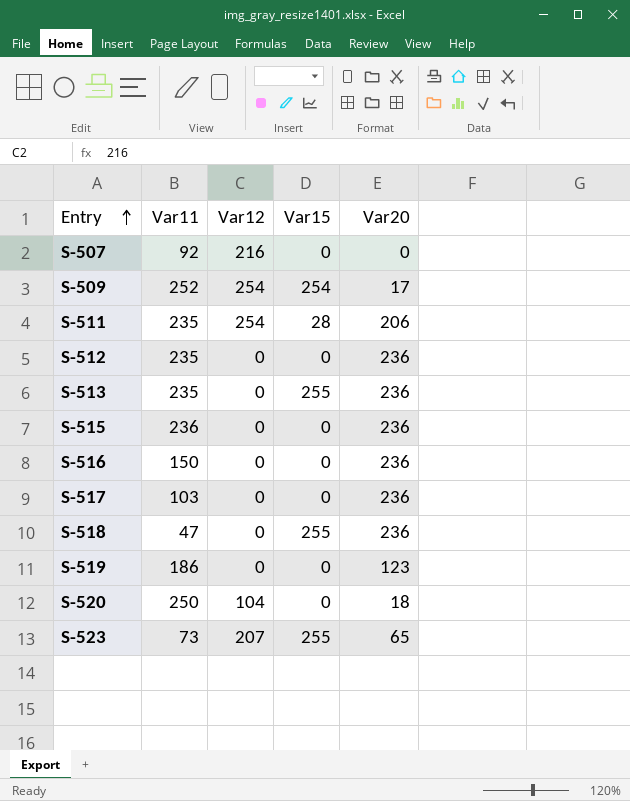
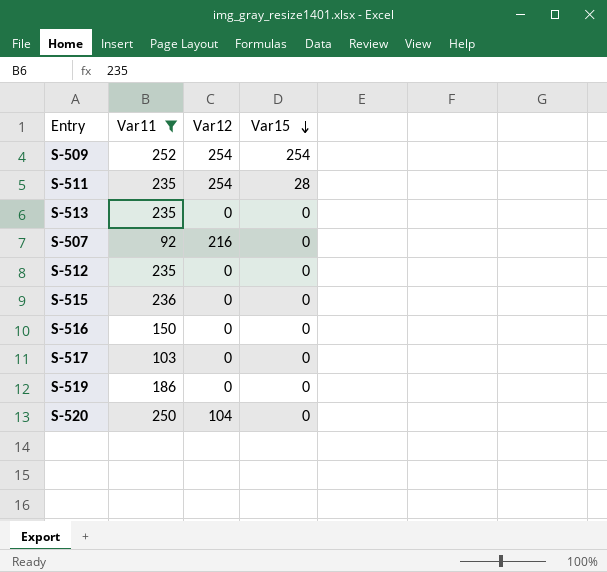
filter: none -> Var11 >= 92
row order: Entry ascending -> Var15 descending
column Var20 | position: 5 -> none
S-513 | Var15: 255 -> 0

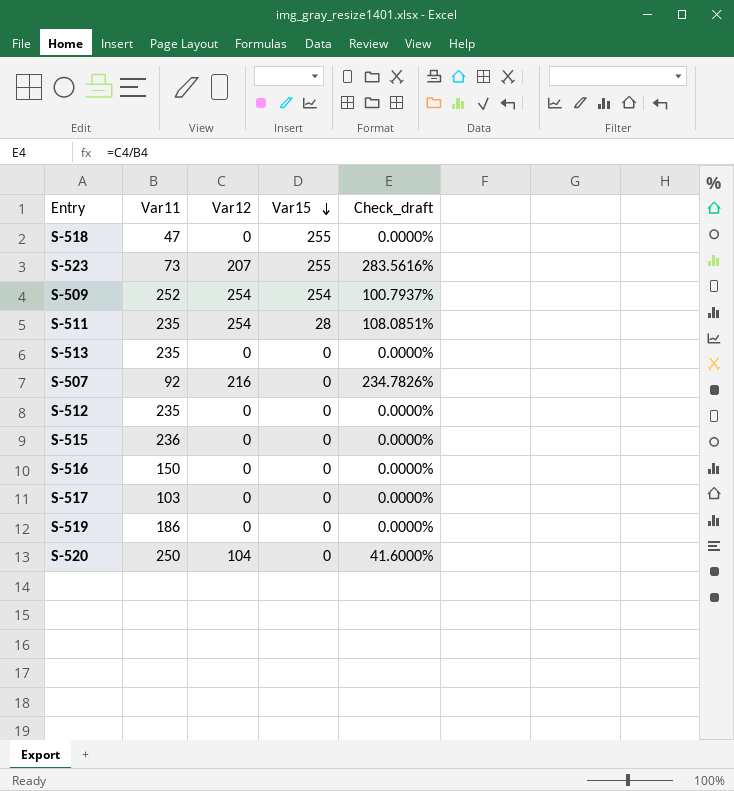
filter: Var11 >= 92 -> none
column Check_draft | formula: none -> [Var12] / [Var11]

